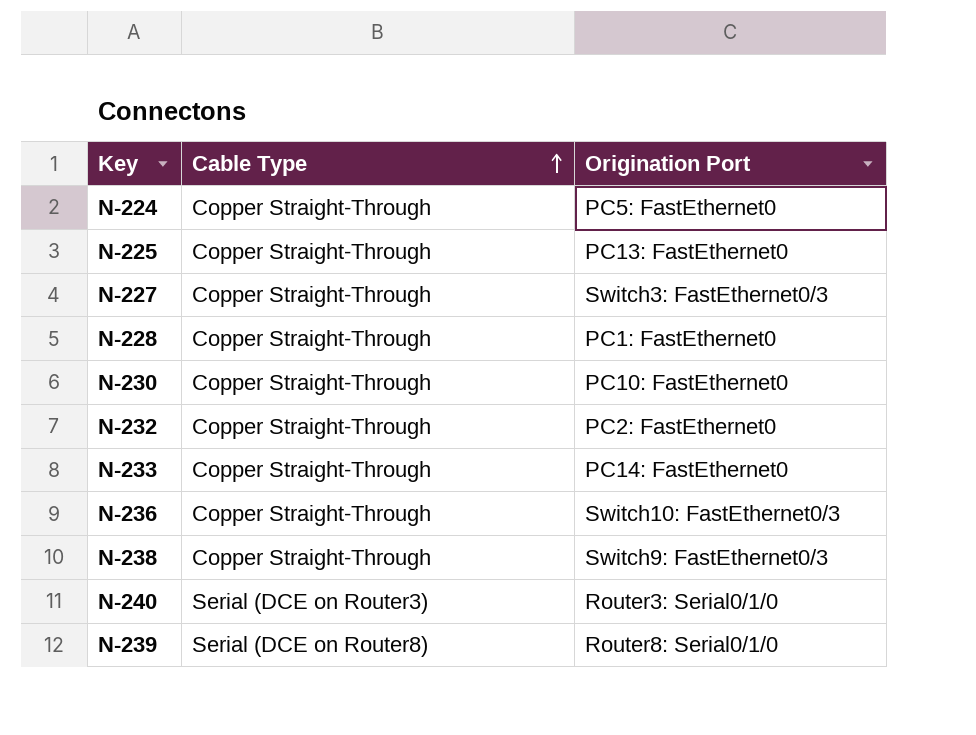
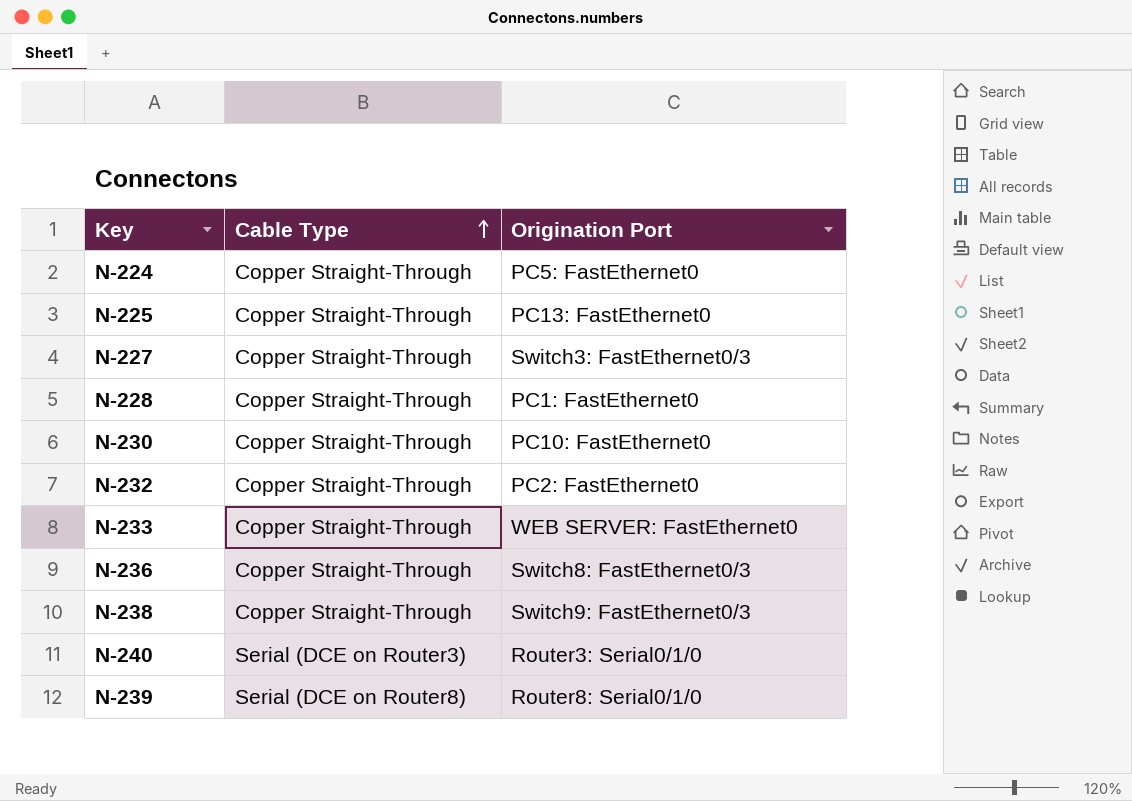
N-233 | Origination Port: PC14: FastEthernet0 -> WEB SERVER: FastEthernet0
N-236 | Origination Port: Switch10: FastEthernet0/3 -> Switch8: FastEthernet0/3

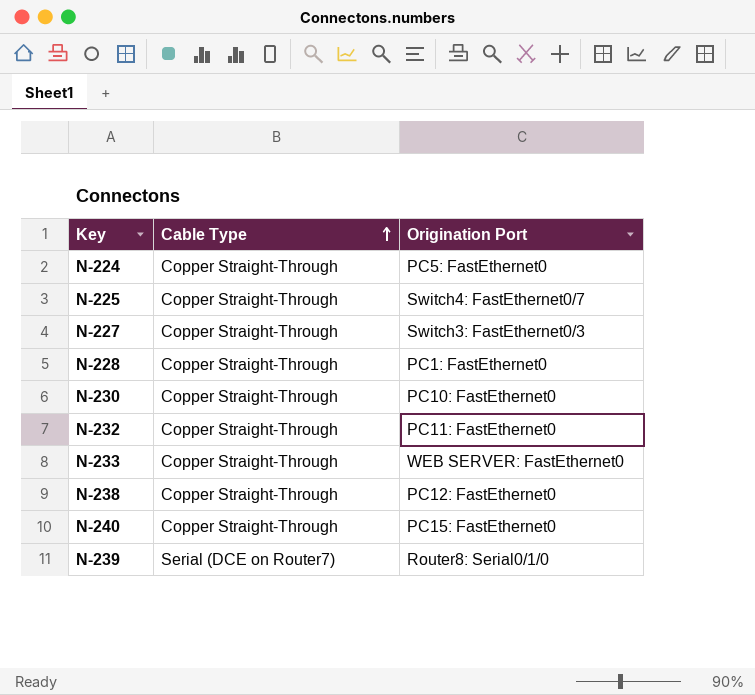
row N-236: Copper Straight-Through | Switch8: FastEthernet0/3 -> none
N-225 | Origination Port: PC13: FastEthernet0 -> Switch4: FastEthernet0/7
N-232 | Origination Port: PC2: FastEthernet0 -> PC11: FastEthernet0
N-238 | Origination Port: Switch9: FastEthernet0/3 -> PC12: FastEthernet0
N-240 | Cable Type: Serial (DCE on Router3) -> Copper Straight-Through
N-240 | Origination Port: Router3: Serial0/1/0 -> PC15: FastEthernet0
N-239 | Cable Type: Serial (DCE on Router8) -> Serial (DCE on Router7)

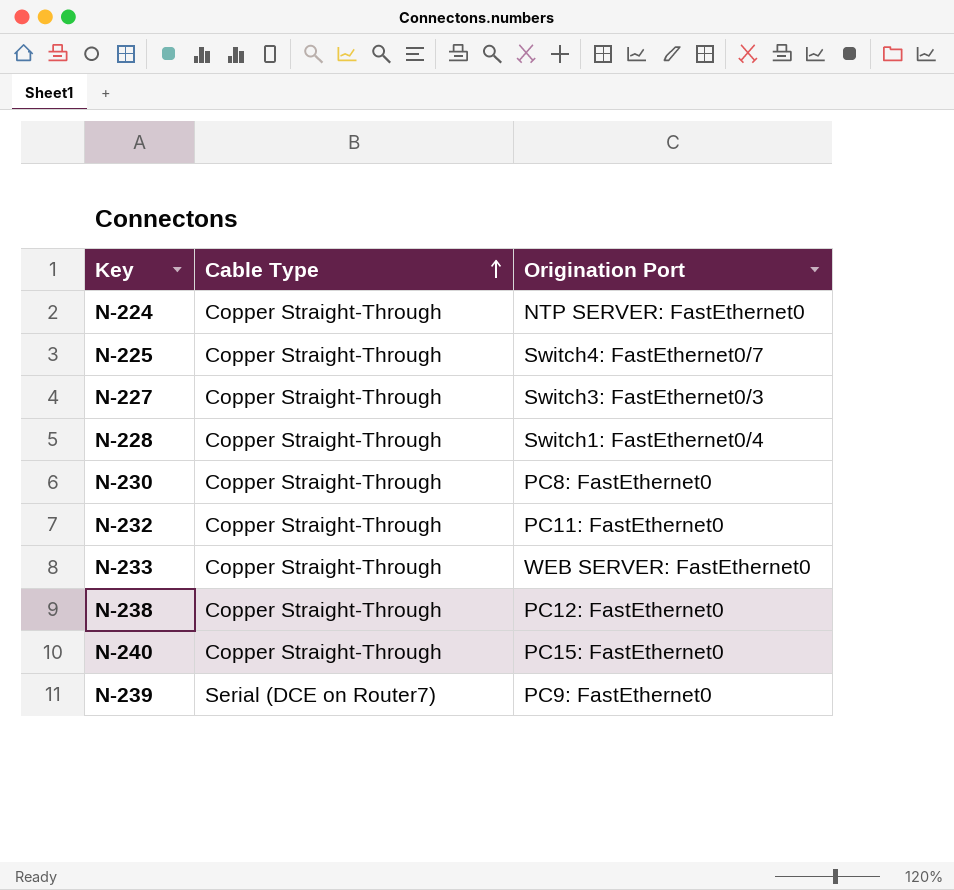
N-224 | Origination Port: PC5: FastEthernet0 -> NTP SERVER: FastEthernet0
N-228 | Origination Port: PC1: FastEthernet0 -> Switch1: FastEthernet0/4
N-230 | Origination Port: PC10: FastEthernet0 -> PC8: FastEthernet0
N-239 | Origination Port: Router8: Serial0/1/0 -> PC9: FastEthernet0

